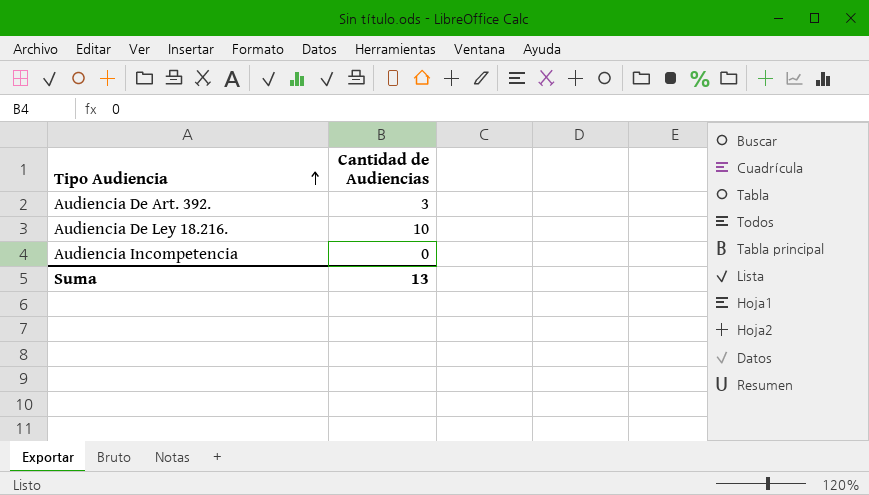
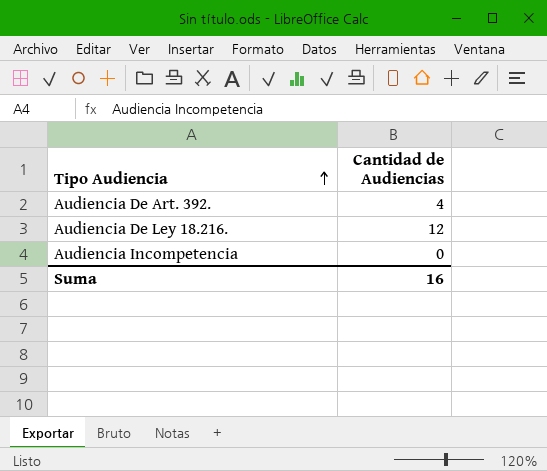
Audiencia De Art. 392. | Cantidad de Audiencias: 3 -> 4
Audiencia De Ley 18.216. | Cantidad de Audiencias: 10 -> 12
Suma | Cantidad de Audiencias: 13 -> 16

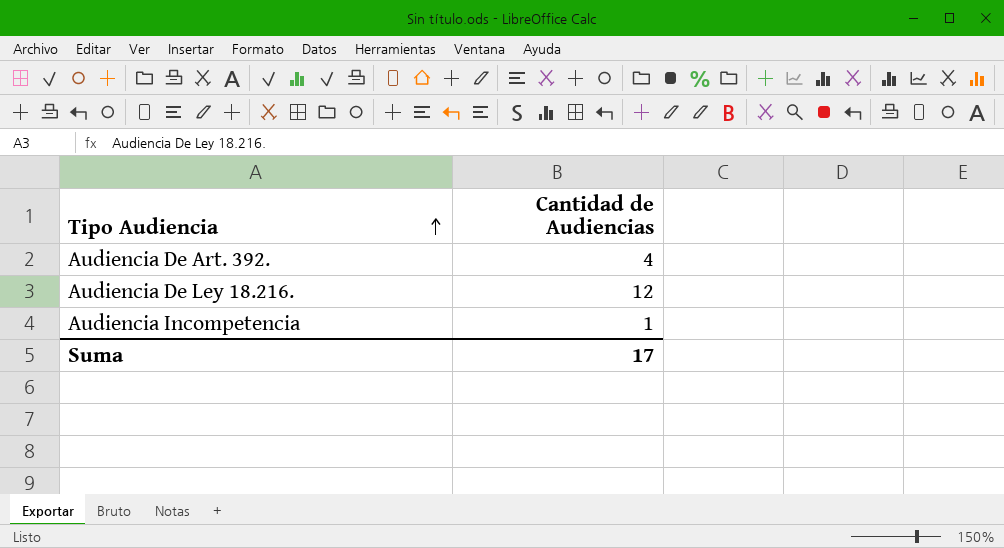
Audiencia Incompetencia | Cantidad de Audiencias: 0 -> 1
Suma | Cantidad de Audiencias: 16 -> 17

